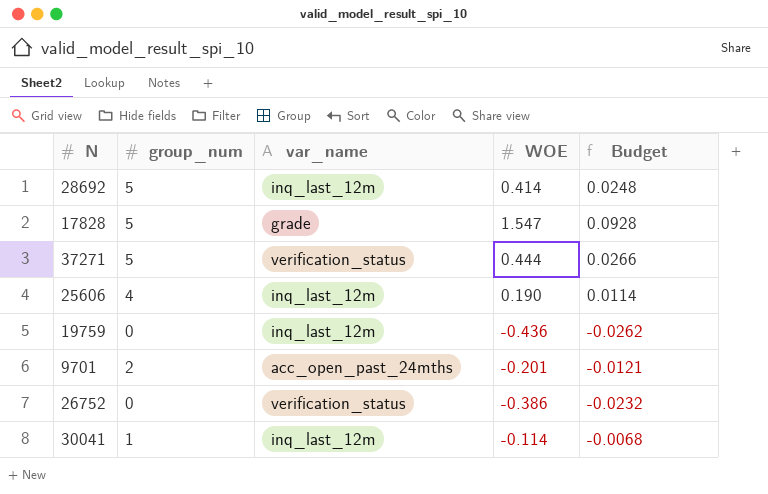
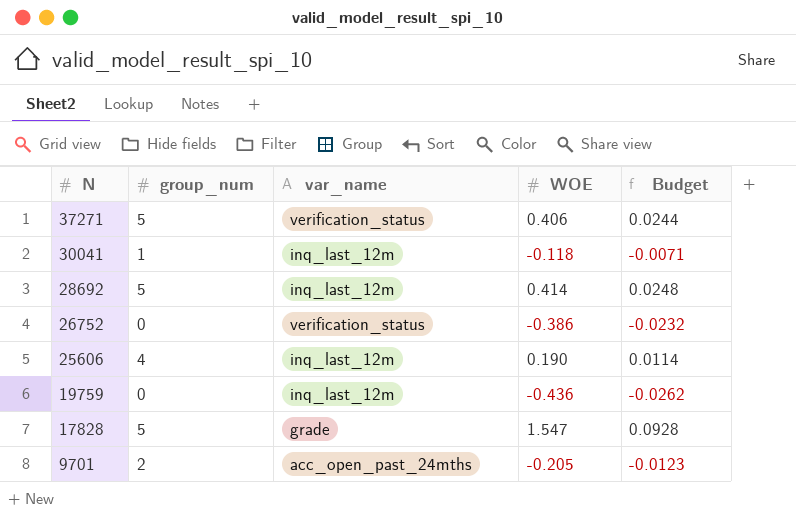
row order: none -> N descending
37271 | WOE: 0.444 -> 0.406
37271 | Budget: 0.0266 -> 0.0244
30041 | WOE: -0.114 -> -0.118
30041 | Budget: -0.0068 -> -0.0071
9701 | WOE: -0.201 -> -0.205
9701 | Budget: -0.0121 -> -0.0123

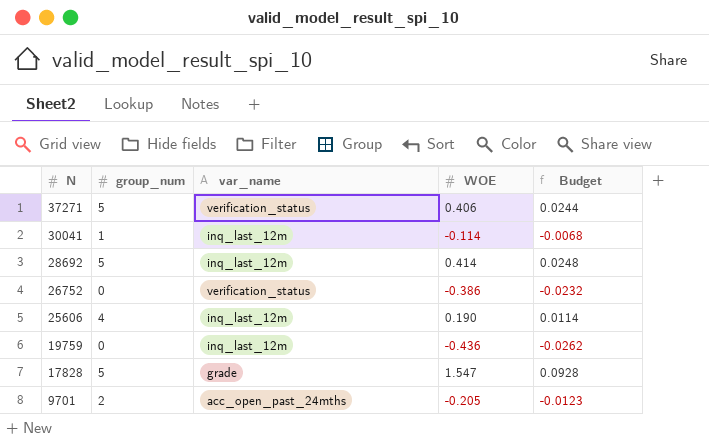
30041 | WOE: -0.118 -> -0.114
30041 | Budget: -0.0071 -> -0.0068

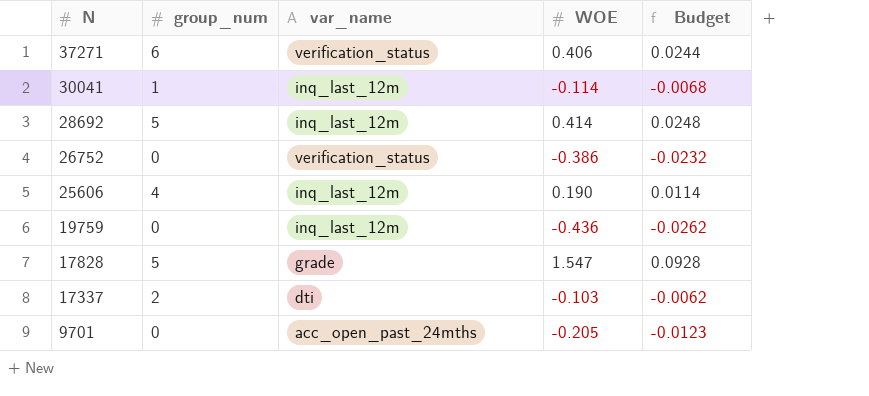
37271 | group_num: 5 -> 6
row 17337: none -> 2 | dti | -0.103 | -0.0062
9701 | group_num: 2 -> 0

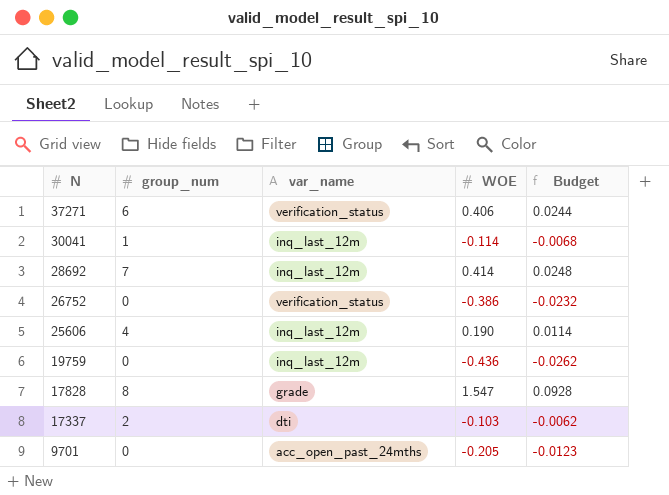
28692 | group_num: 5 -> 7
17828 | group_num: 5 -> 8

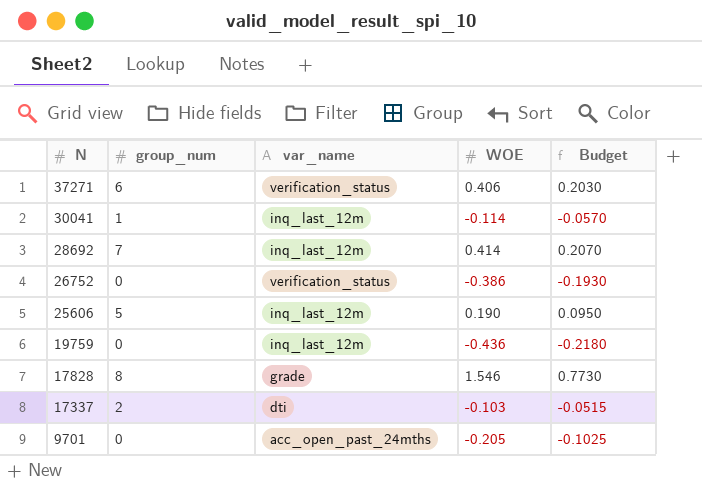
column Budget | formula: [WOE] * 0.06 -> [WOE] * 0.5
25606 | group_num: 4 -> 5
17828 | WOE: 1.547 -> 1.546

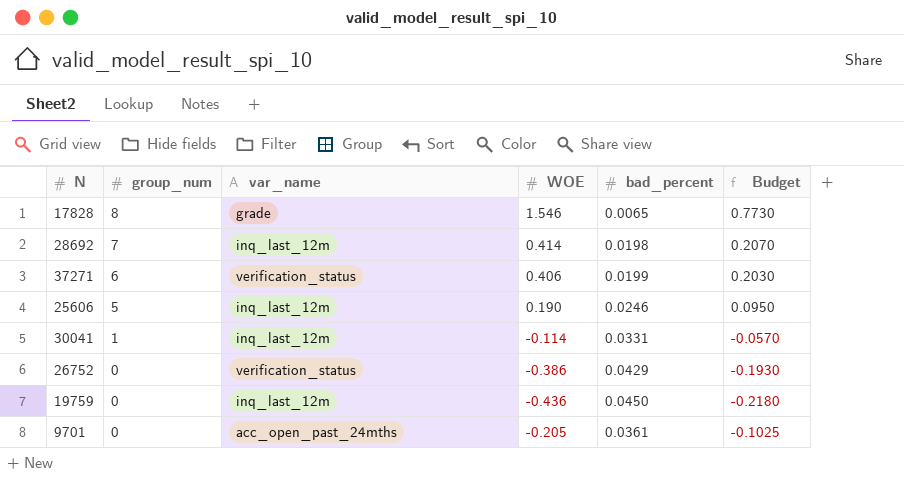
row order: N descending -> group_num descending
column bad_percent | position: none -> 5
row 17337: 2 | dti | -0.103 | -0.0515 -> none

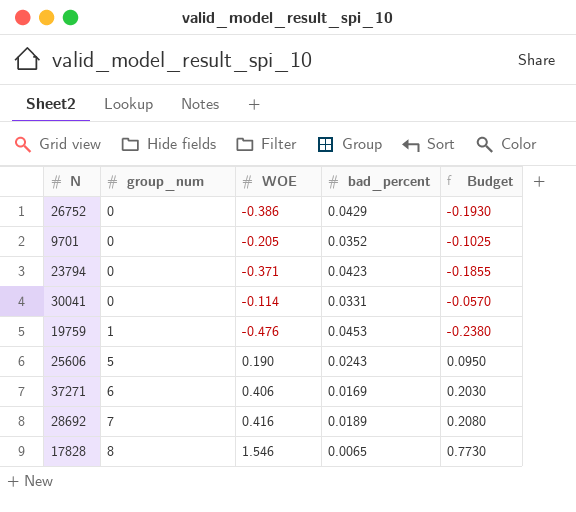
row order: group_num descending -> group_num ascending
column var_name | position: 3 -> none
9701 | bad_percent: 0.0361 -> 0.0352
row 23794: none -> 0 | -0.371 | 0.0423 | -0.1855
30041 | group_num: 1 -> 0
19759 | group_num: 0 -> 1
19759 | WOE: -0.436 -> -0.476
19759 | bad_percent: 0.0450 -> 0.0453
19759 | Budget: -0.2180 -> -0.2380
25606 | bad_percent: 0.0246 -> 0.0243
37271 | bad_percent: 0.0199 -> 0.0169
28692 | WOE: 0.414 -> 0.416
28692 | bad_percent: 0.0198 -> 0.0189
28692 | Budget: 0.2070 -> 0.2080

